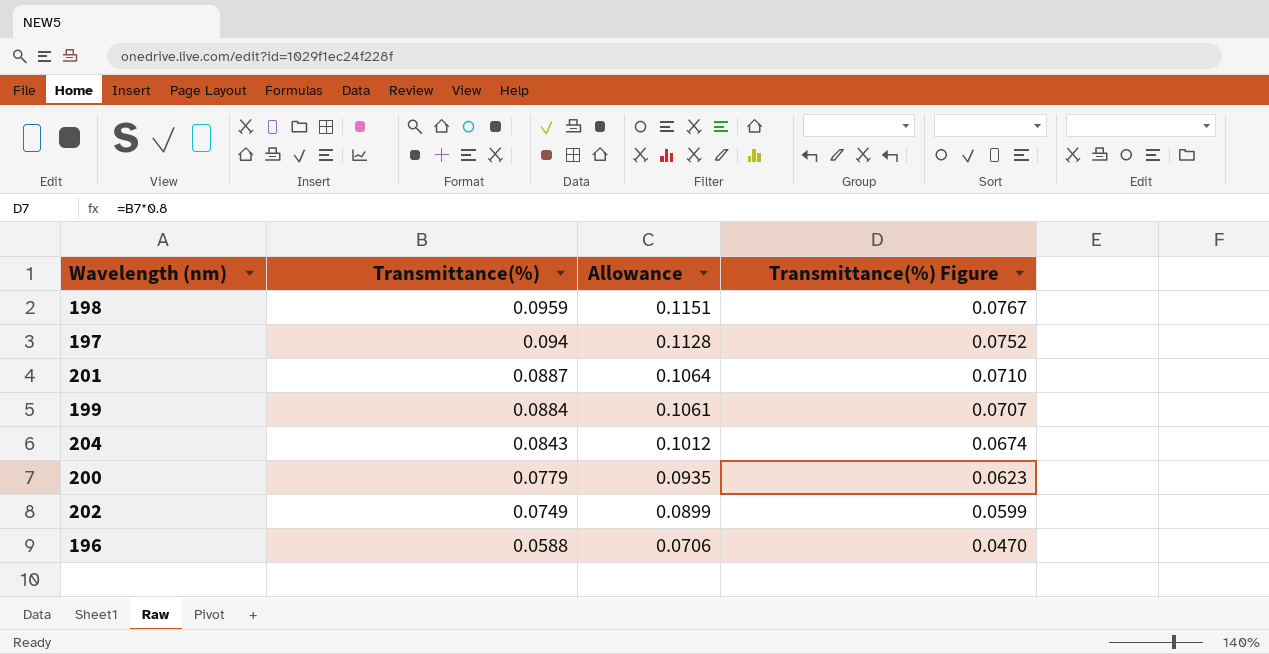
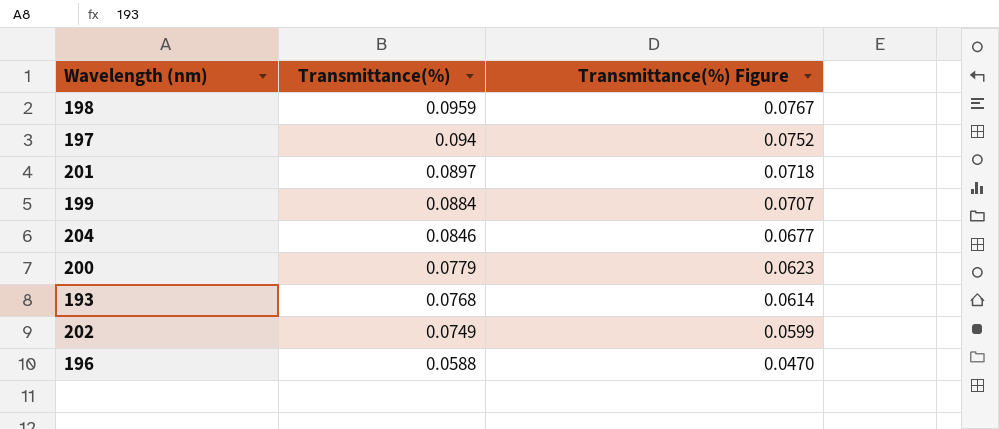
column Allowance | formula: [Transmittance(%)] * 1.2 -> none
201 | Transmittance(%): 0.0887 -> 0.0897
201 | Transmittance(%) Figure: 0.0710 -> 0.0718
204 | Transmittance(%): 0.0843 -> 0.0846
204 | Transmittance(%) Figure: 0.0674 -> 0.0677
row 193: none -> 0.0768 | 0.0614

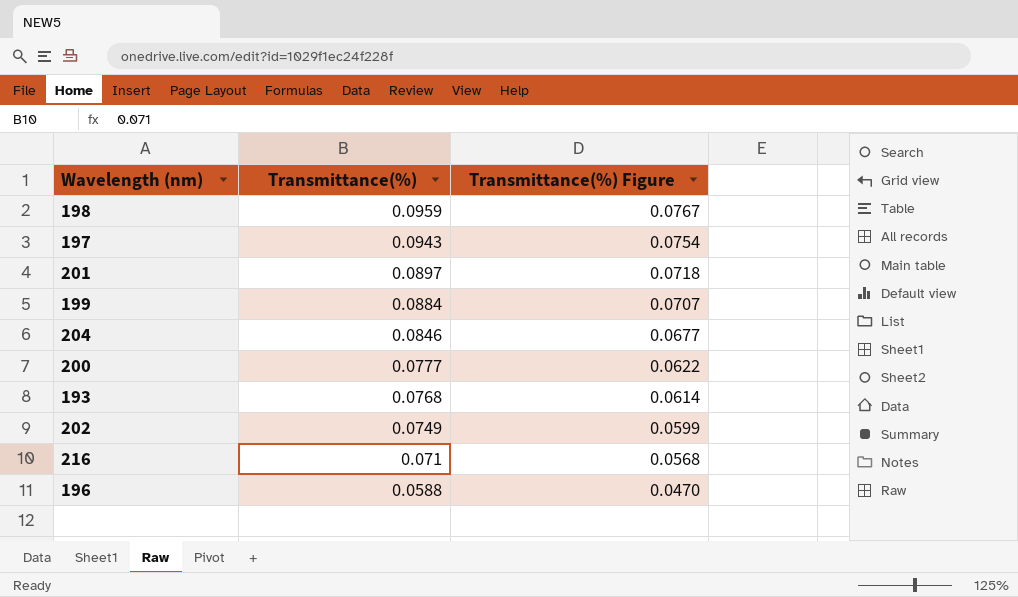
197 | Transmittance(%): 0.094 -> 0.0943
197 | Transmittance(%) Figure: 0.0752 -> 0.0754
200 | Transmittance(%): 0.0779 -> 0.0777
200 | Transmittance(%) Figure: 0.0623 -> 0.0622
row 216: none -> 0.071 | 0.0568

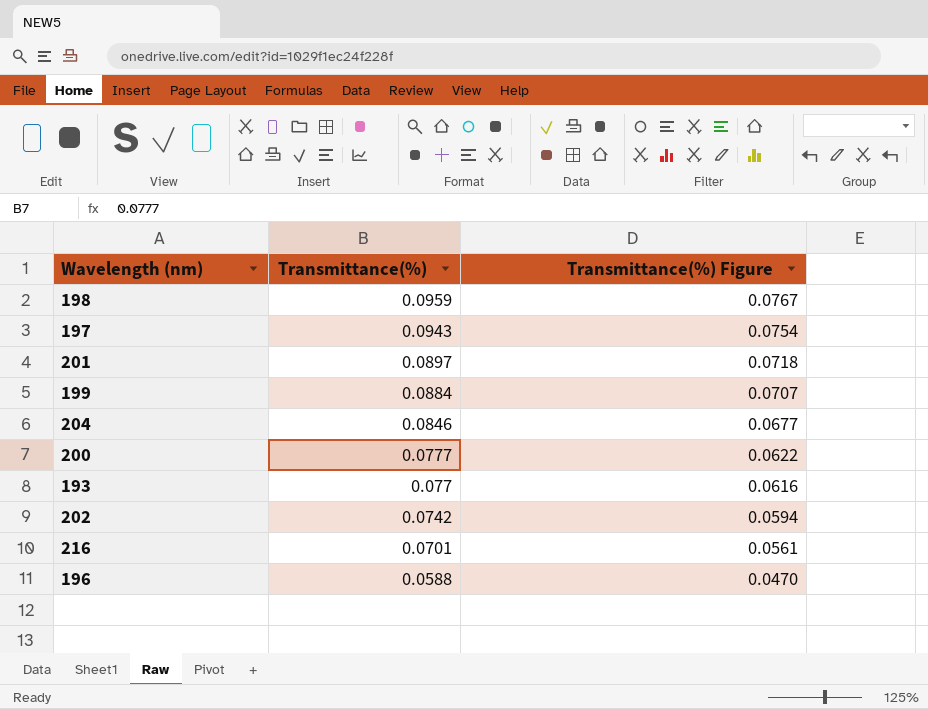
193 | Transmittance(%): 0.0768 -> 0.077
193 | Transmittance(%) Figure: 0.0614 -> 0.0616
202 | Transmittance(%): 0.0749 -> 0.0742
202 | Transmittance(%) Figure: 0.0599 -> 0.0594
216 | Transmittance(%): 0.071 -> 0.0701
216 | Transmittance(%) Figure: 0.0568 -> 0.0561

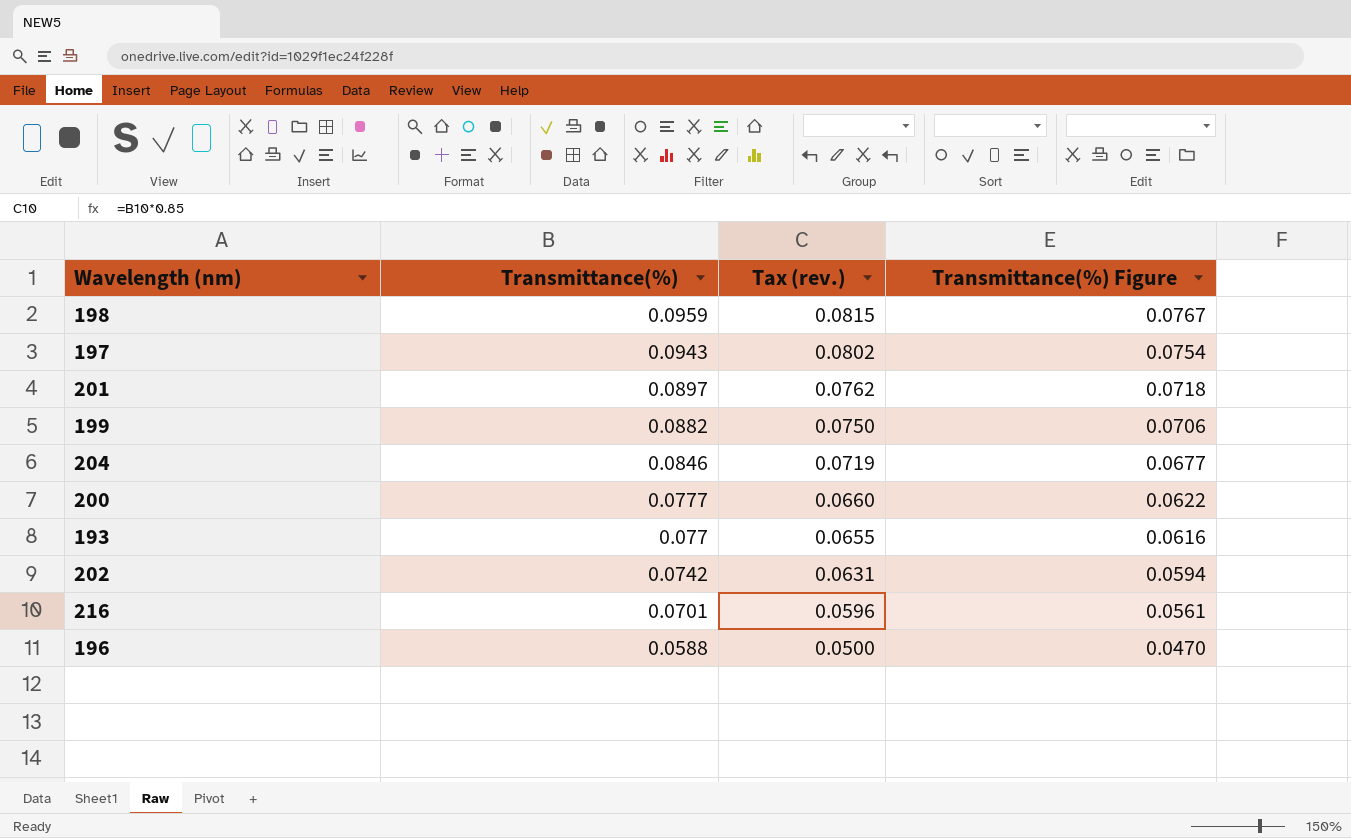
column Tax (rev.) | formula: none -> [Transmittance(%)] * 0.85
199 | Transmittance(%): 0.0884 -> 0.0882
199 | Transmittance(%) Figure: 0.0707 -> 0.0706

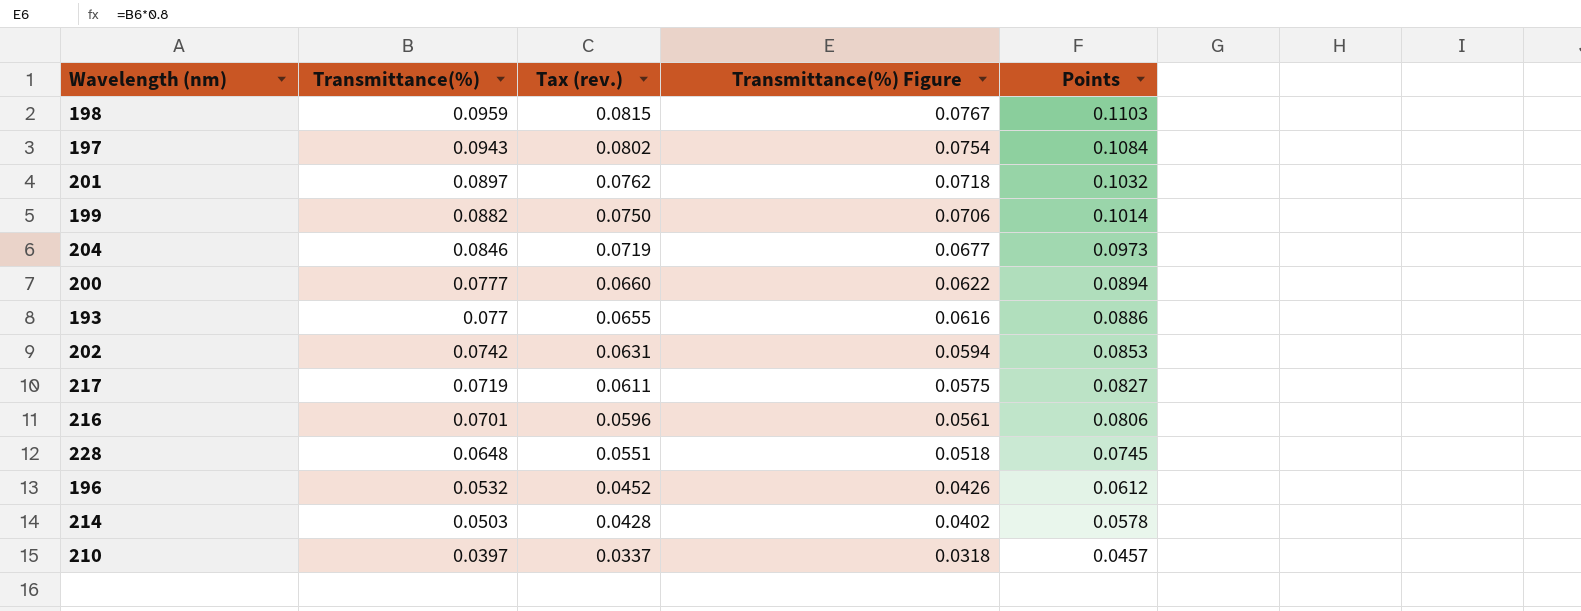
column Points | formula: none -> [Transmittance(%)] * 1.15
row 217: none -> 0.0719 | 0.0611 | 0.0575 | 0.0827
row 228: none -> 0.0648 | 0.0551 | 0.0518 | 0.0745
196 | Transmittance(%): 0.0588 -> 0.0532
196 | Tax (rev.): 0.0500 -> 0.0452
196 | Transmittance(%) Figure: 0.0470 -> 0.0426
row 214: none -> 0.0503 | 0.0428 | 0.0402 | 0.0578
row 210: none -> 0.0397 | 0.0337 | 0.0318 | 0.0457

